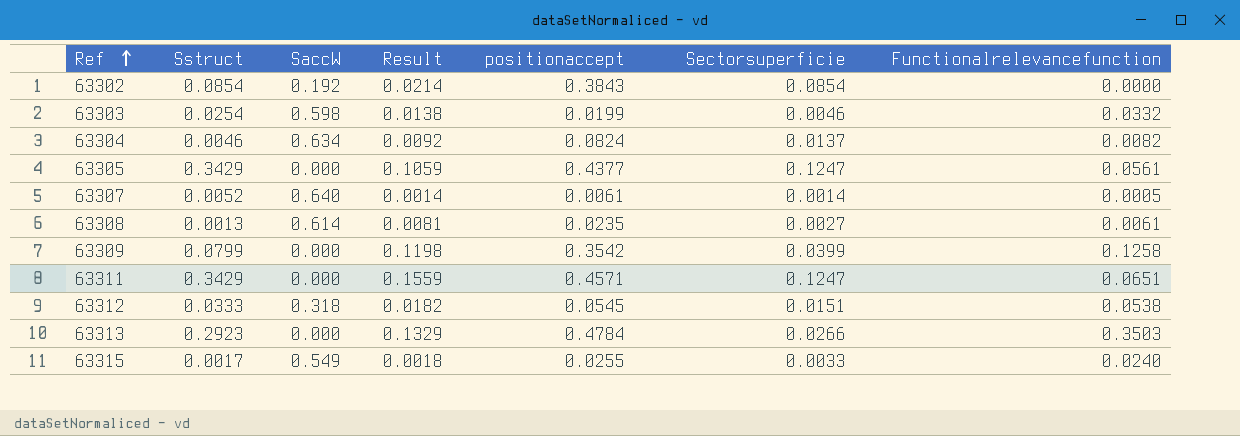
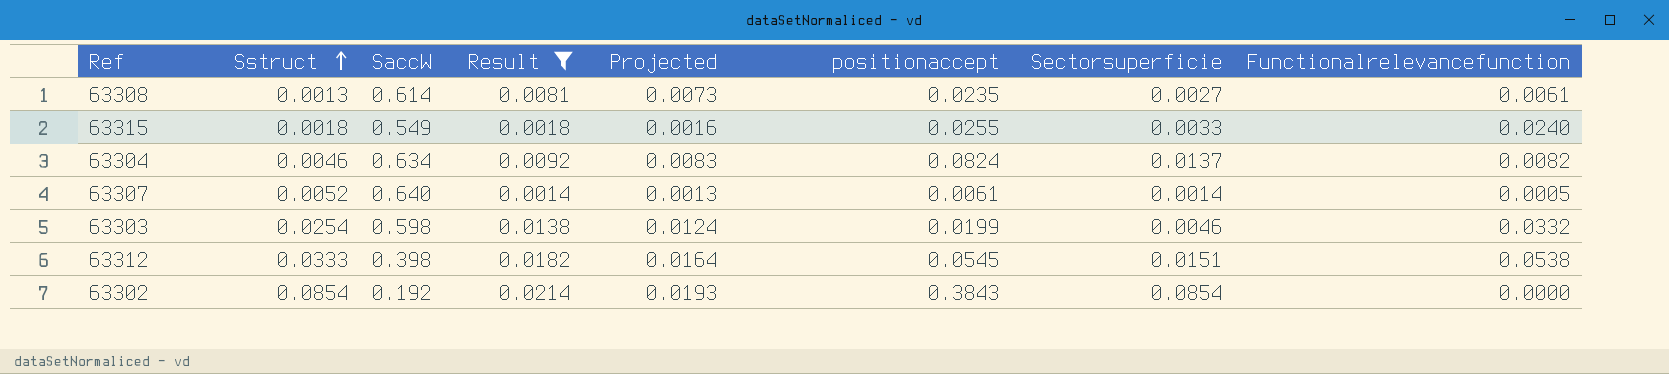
filter: none -> Result <= 0.0214
row order: Ref ascending -> Sstruct ascending
column Projected | formula: none -> [Result] * 0.9
63315 | Sstruct: 0.0017 -> 0.0018
63312 | SaccW: 0.318 -> 0.398

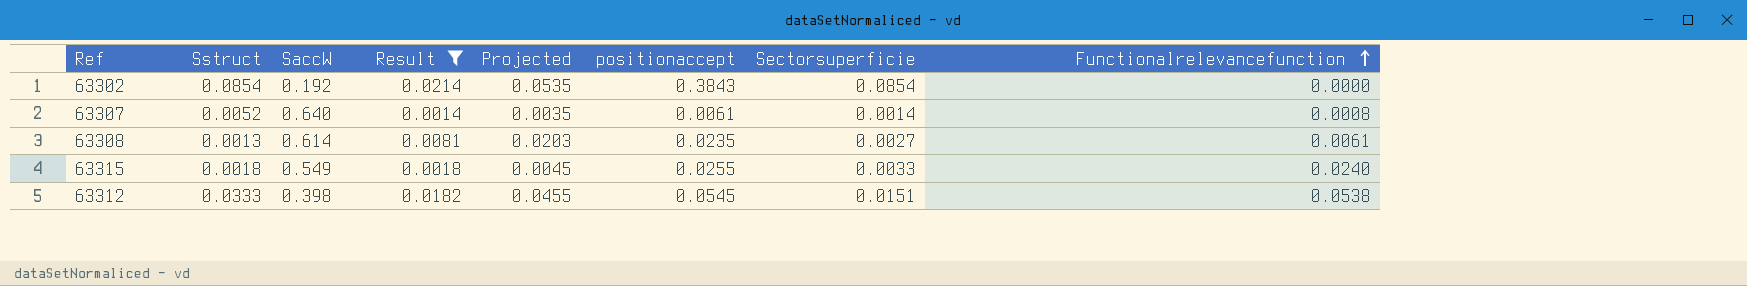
row order: Sstruct ascending -> Functionalrelevancefunction ascending
column Projected | formula: [Result] * 0.9 -> [Result] * 2.5
row 63304: 0.0046 | 0.634 | 0.0092 | 0.0083 | 0.0824 | 0.0137 | 0.0082 -> none
row 63303: 0.0254 | 0.598 | 0.0138 | 0.0124 | 0.0199 | 0.0046 | 0.0332 -> none
63307 | Functionalrelevancefunction: 0.0005 -> 0.0008

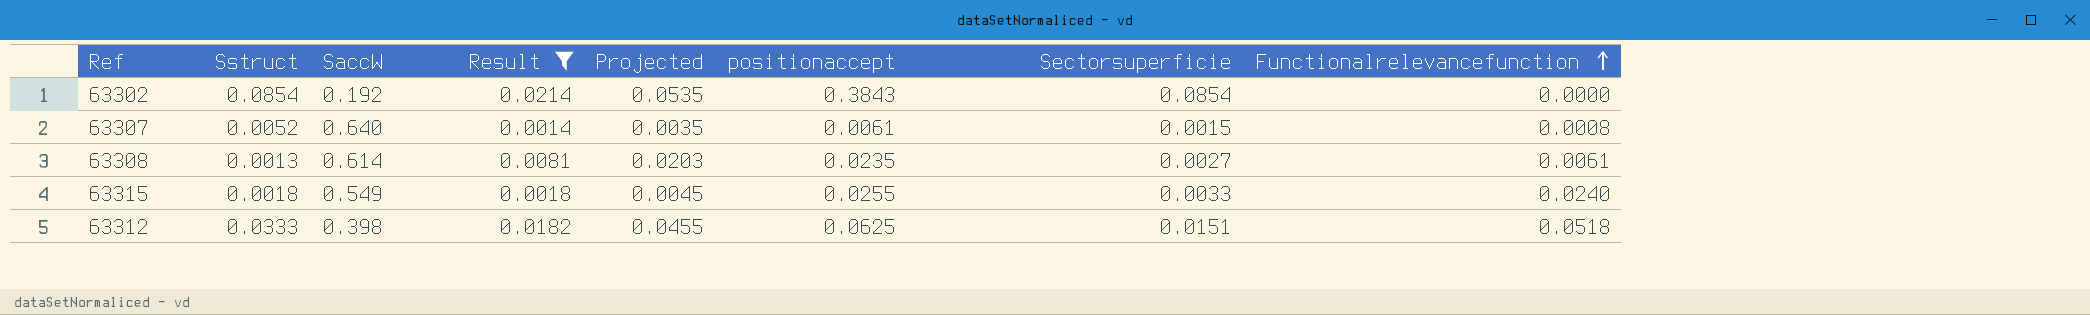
63307 | Sectorsuperficie: 0.0014 -> 0.0015
63312 | positionaccept: 0.0545 -> 0.0625
63312 | Functionalrelevancefunction: 0.0538 -> 0.0518

